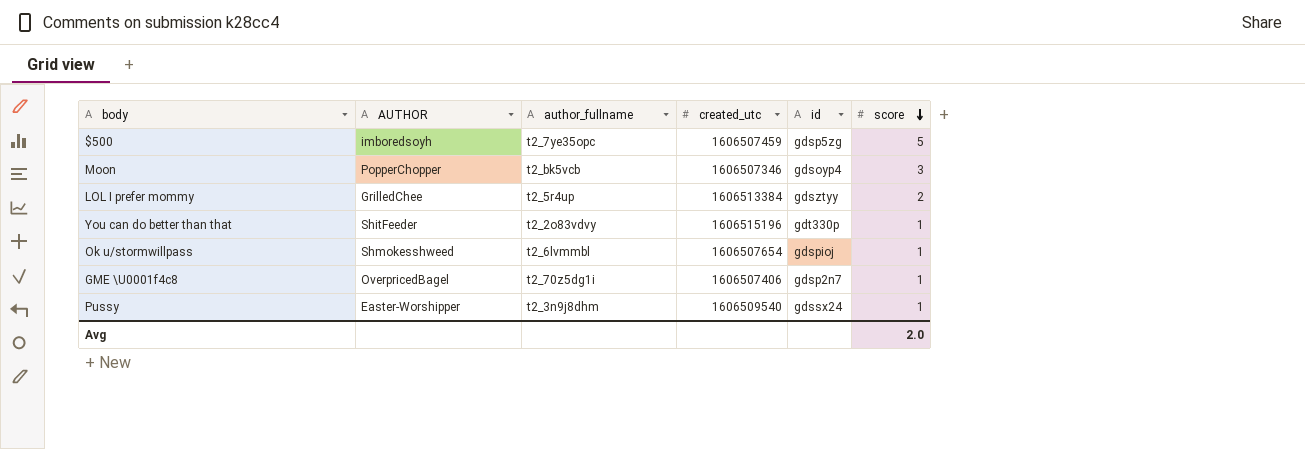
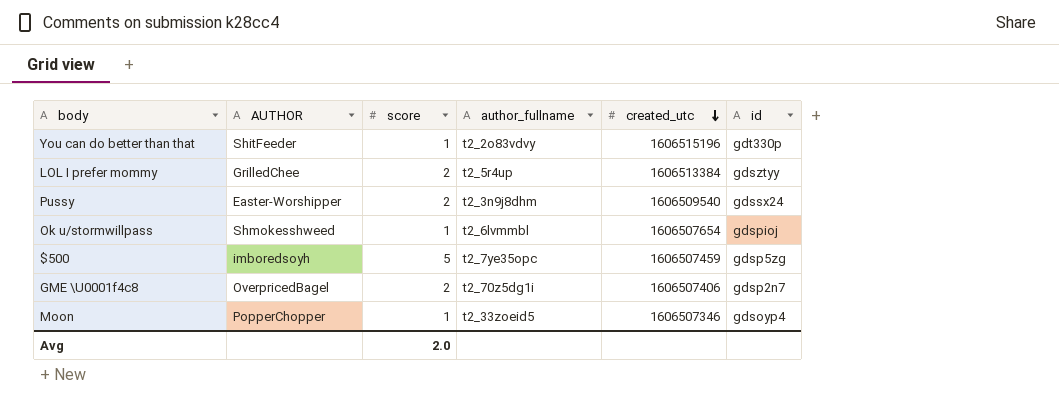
row order: score descending -> created_utc descending
column score | position: 6 -> 3
Pussy | score: 1 -> 2
GME \U0001f4c8 | score: 1 -> 2
Moon | score: 3 -> 1
Moon | author_fullname: t2_bk5vcb -> t2_33zoeid5

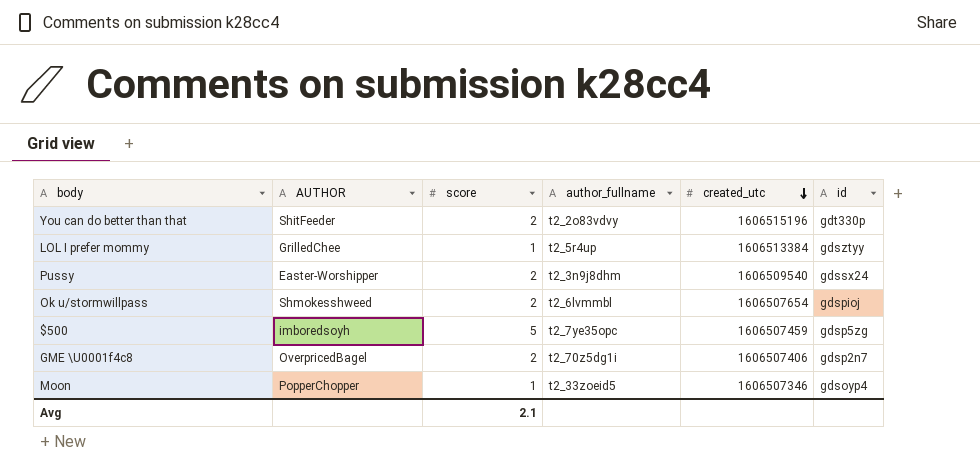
You can do better than that | score: 1 -> 2
LOL I prefer mommy | score: 2 -> 1
Ok u/stormwillpass | score: 1 -> 2
Avg | score: 2.0 -> 2.1

